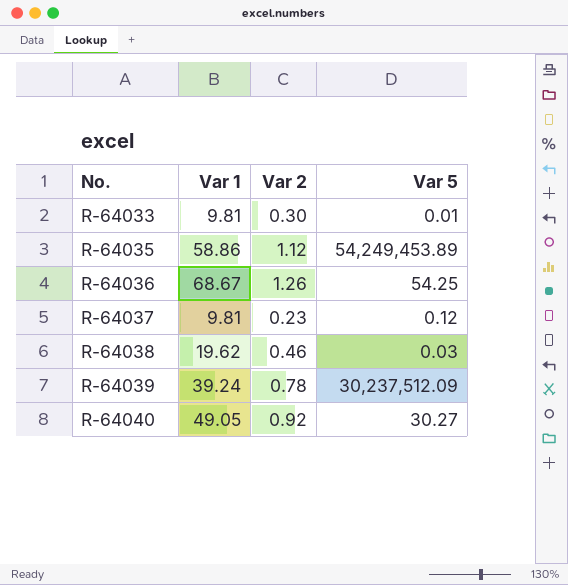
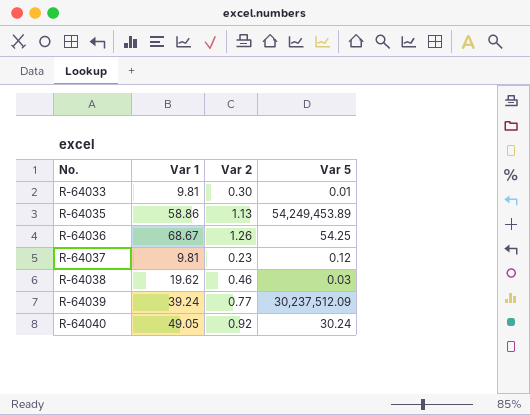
R-64035 | Var 2: 1.12 -> 1.13
R-64039 | Var 2: 0.78 -> 0.77
R-64040 | Var 5: 30.27 -> 30.24

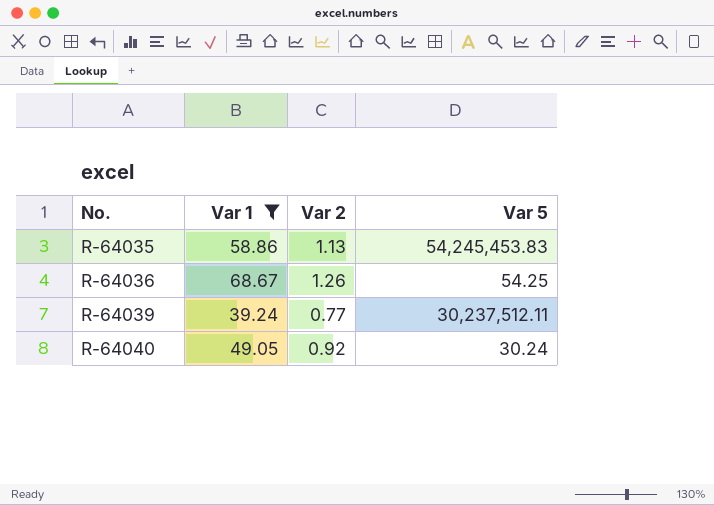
filter: none -> Var 1 >= 39.24
R-64035 | Var 5: 54,249,453.89 -> 54,245,453.83
R-64039 | Var 5: 30,237,512.09 -> 30,237,512.11

